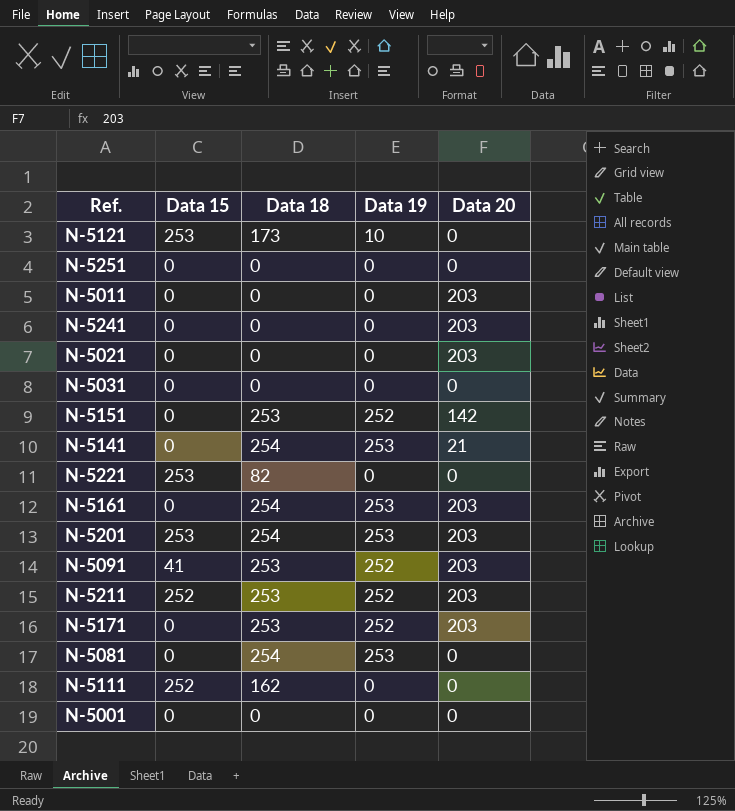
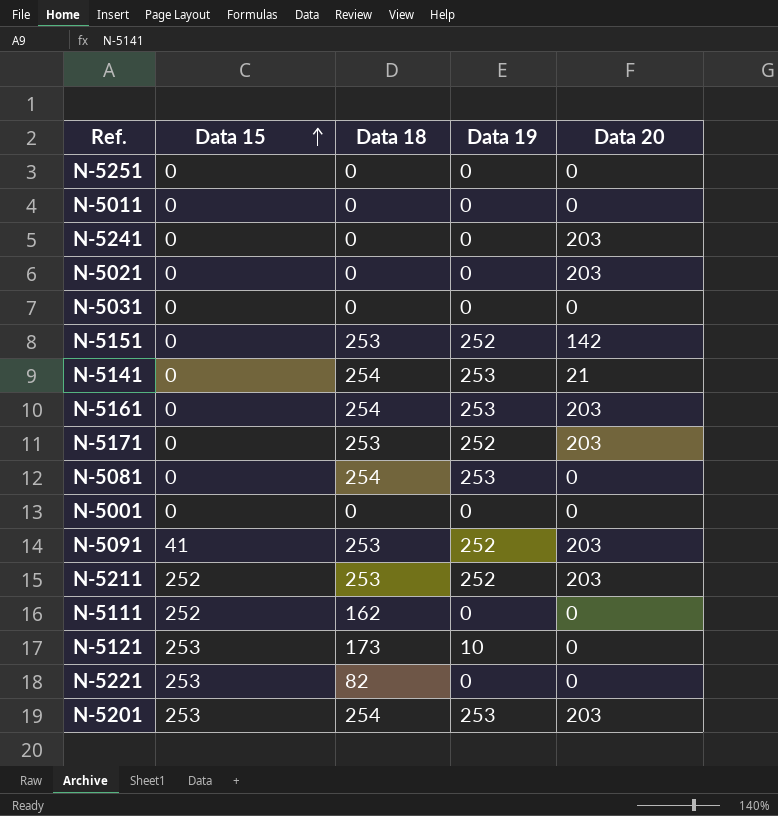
row order: none -> Data 15 ascending
N-5011 | Data 20: 203 -> 0

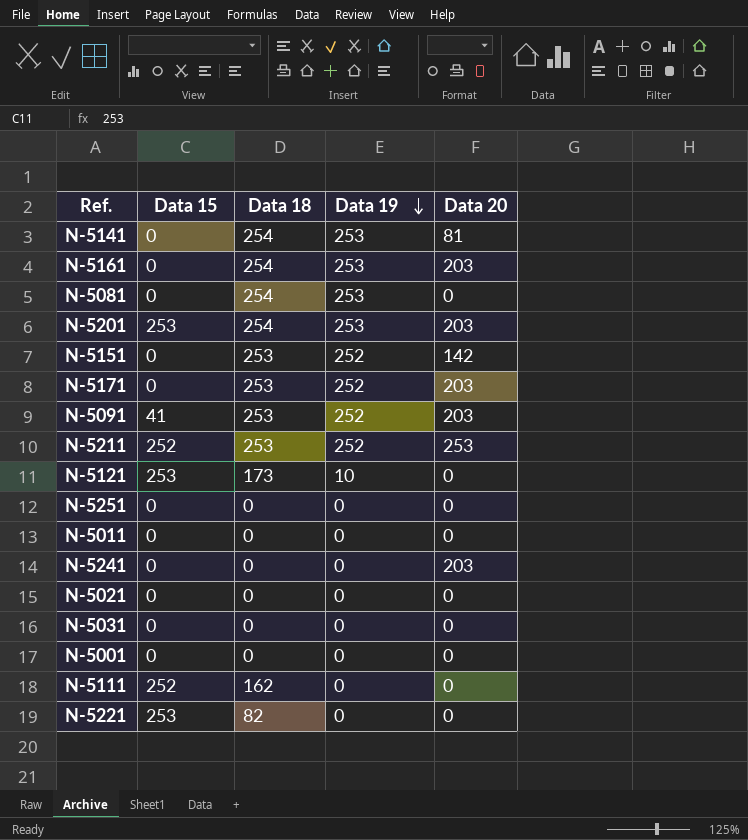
row order: Data 15 ascending -> Data 19 descending
N-5141 | Data 20: 21 -> 81
N-5211 | Data 20: 203 -> 253
N-5021 | Data 20: 203 -> 0

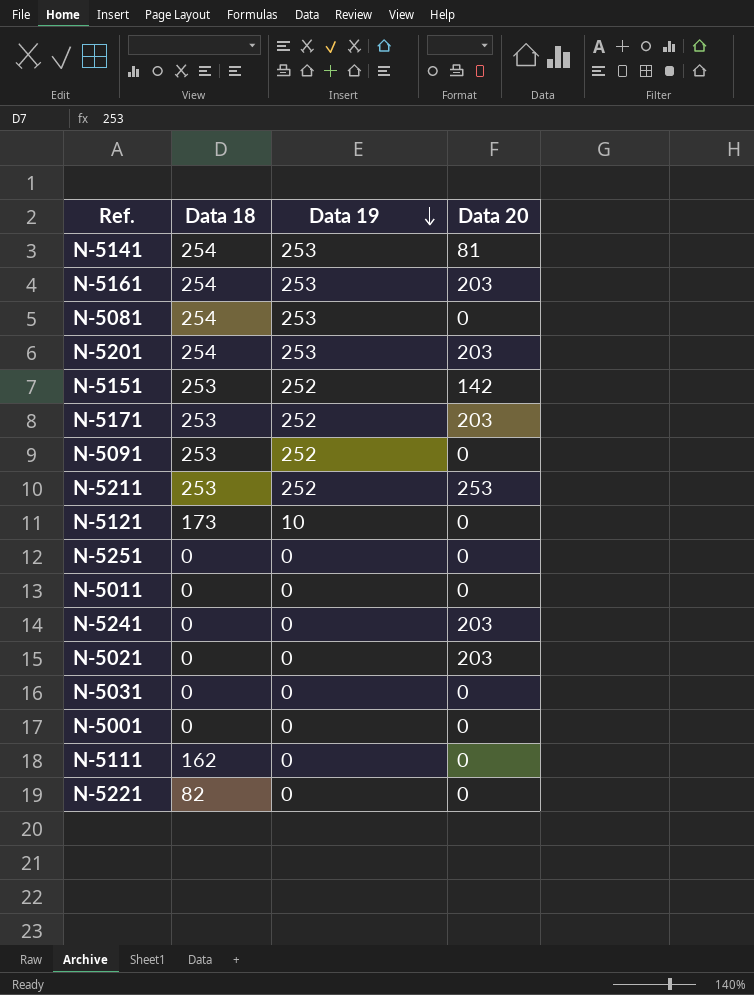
column Data 15 | position: 2 -> none
N-5091 | Data 20: 203 -> 0
N-5021 | Data 20: 0 -> 203

